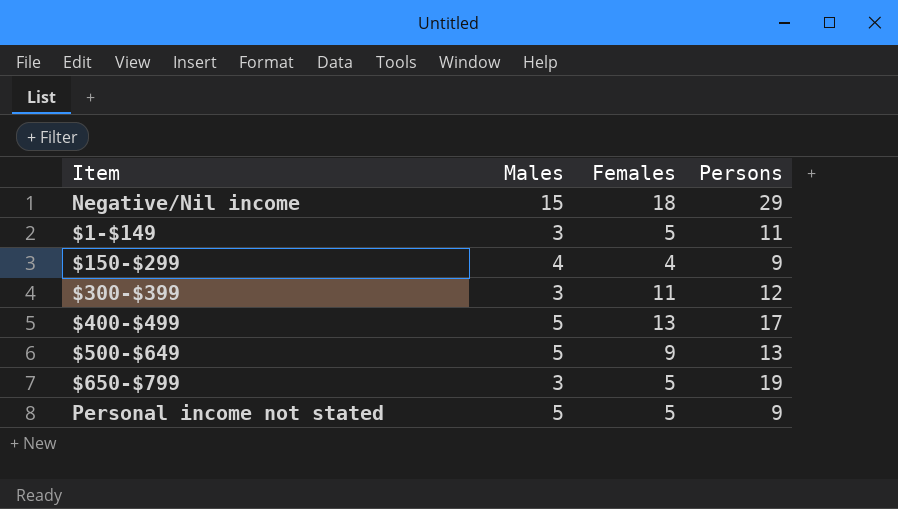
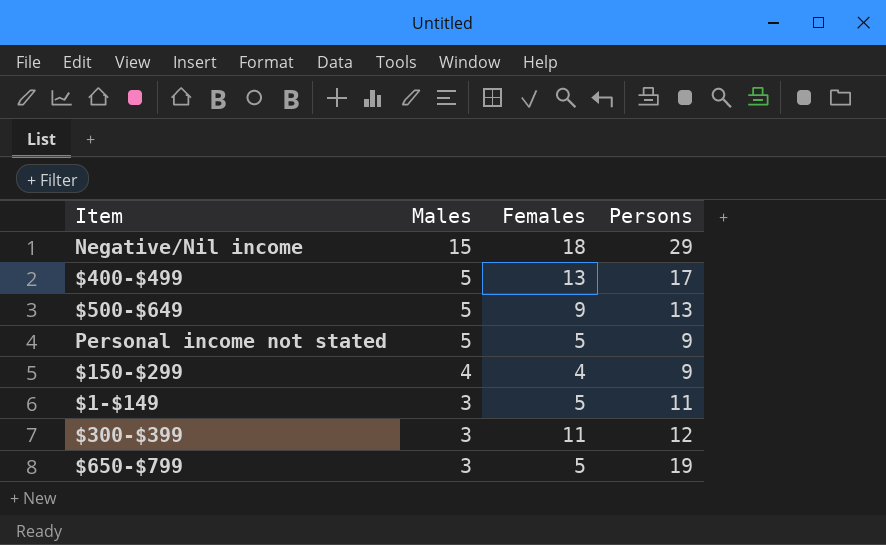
row order: none -> Males descending

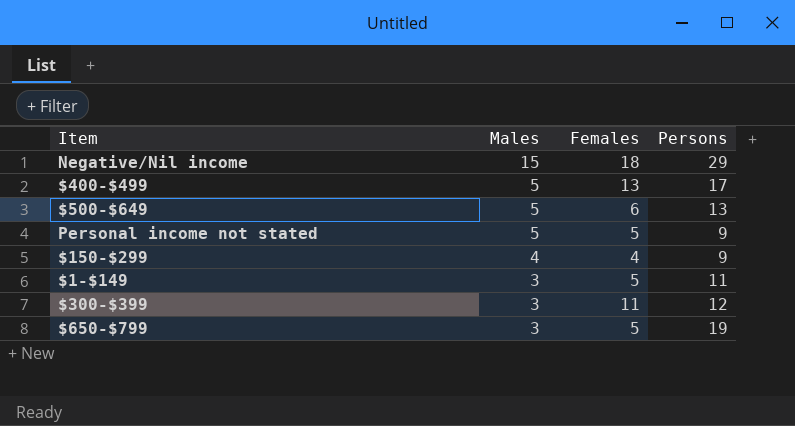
$500-$649 | Females: 9 -> 6

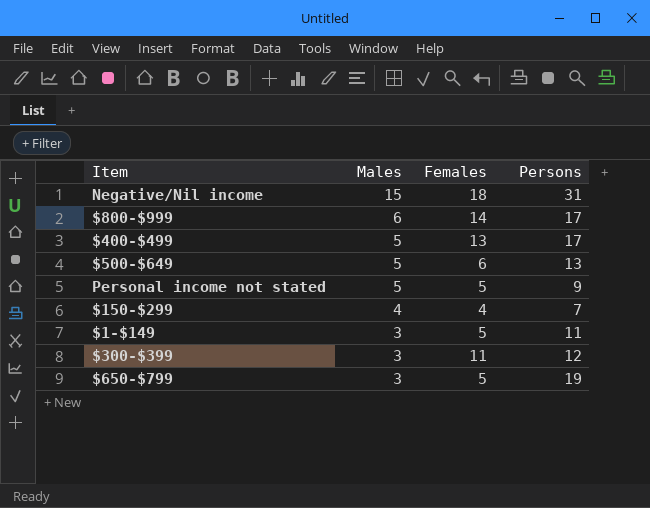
Negative/Nil income | Persons: 29 -> 31
row $800-$999: none -> 6 | 14 | 17
$150-$299 | Persons: 9 -> 7

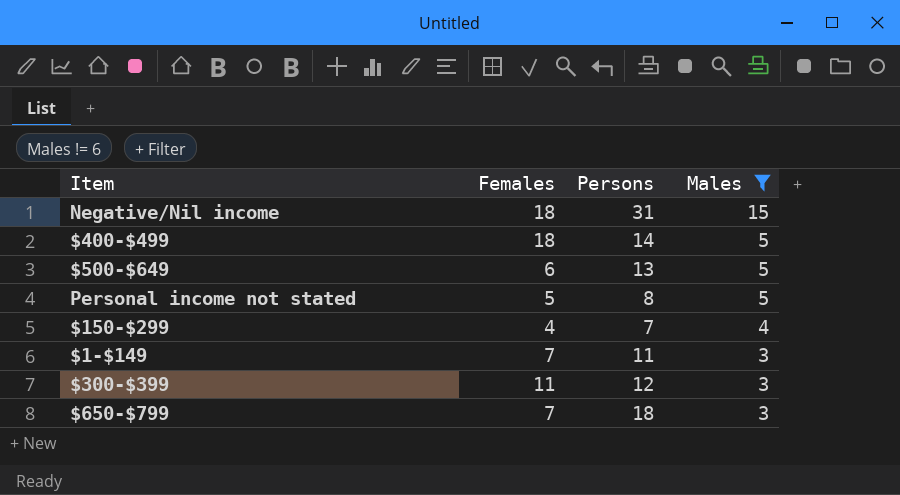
filter: none -> Males != 6
column Males | position: 2 -> 4
$400-$499 | Females: 13 -> 18
$400-$499 | Persons: 17 -> 14
Personal income not stated | Persons: 9 -> 8
$1-$149 | Females: 5 -> 7
$650-$799 | Females: 5 -> 7
$650-$799 | Persons: 19 -> 18

